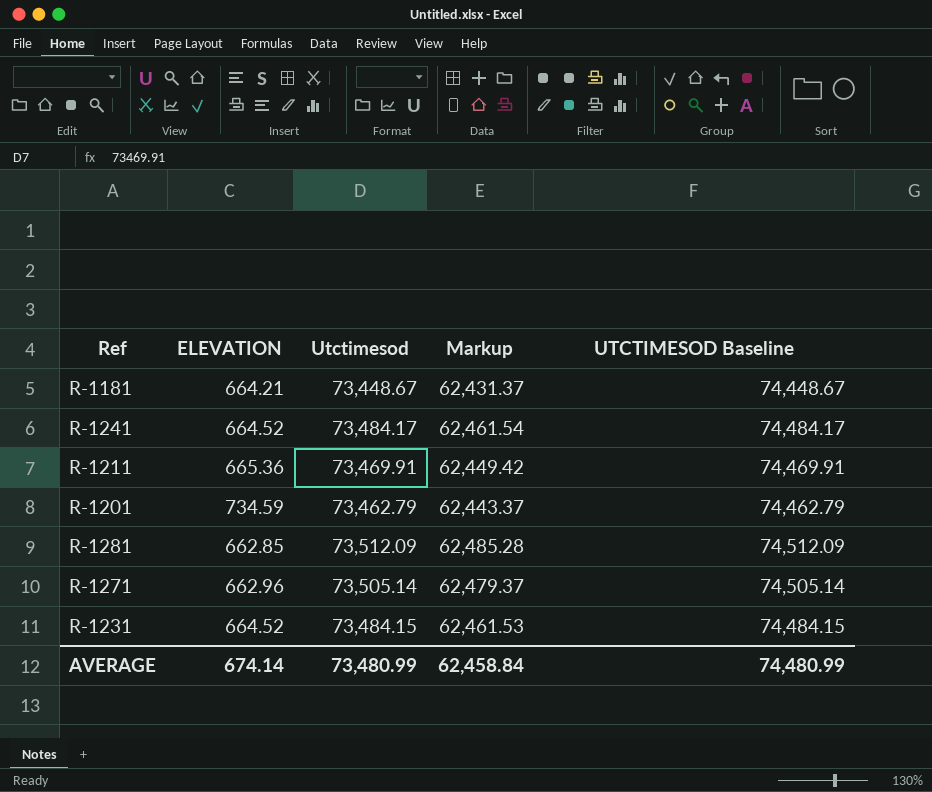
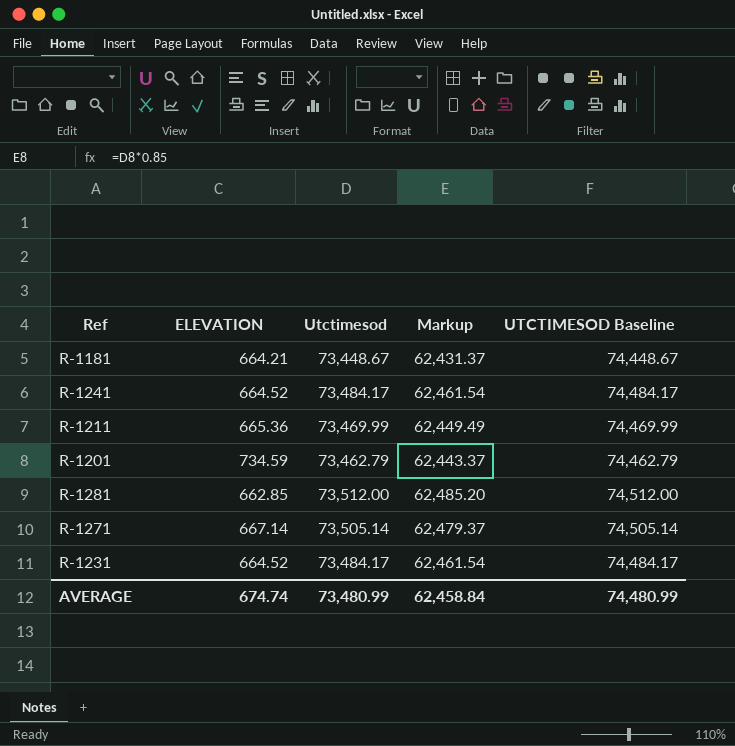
R-1211 | Utctimesod: 73,469.91 -> 73,469.99
R-1211 | Markup: 62,449.42 -> 62,449.49
R-1211 | UTCTIMESOD Baseline: 74,469.91 -> 74,469.99
R-1281 | Utctimesod: 73,512.09 -> 73,512.00
R-1281 | Markup: 62,485.28 -> 62,485.20
R-1281 | UTCTIMESOD Baseline: 74,512.09 -> 74,512.00
R-1271 | ELEVATION: 662.96 -> 667.14
R-1231 | Utctimesod: 73,484.15 -> 73,484.17
R-1231 | Markup: 62,461.53 -> 62,461.54
R-1231 | UTCTIMESOD Baseline: 74,484.15 -> 74,484.17
AVERAGE | ELEVATION: 674.14 -> 674.74

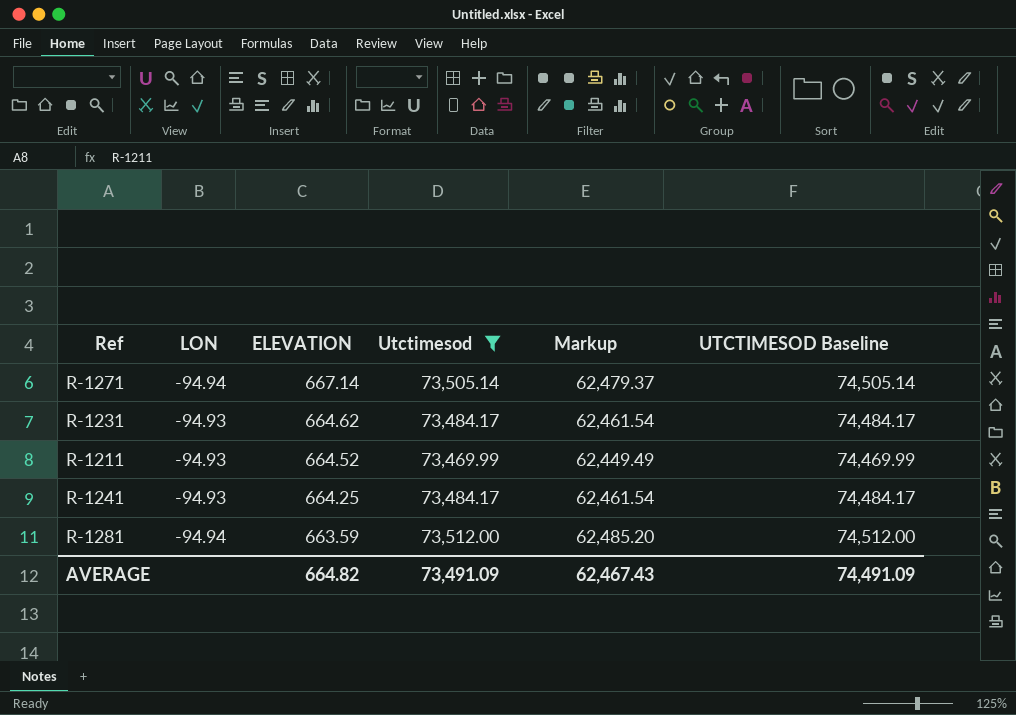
filter: none -> Utctimesod >= 73,469.99
row order: none -> ELEVATION descending
column LON | position: none -> 2
R-1231 | ELEVATION: 664.52 -> 664.62
R-1211 | ELEVATION: 665.36 -> 664.52
R-1241 | ELEVATION: 664.52 -> 664.25
R-1281 | ELEVATION: 662.85 -> 663.59
AVERAGE | ELEVATION: 674.74 -> 664.82
AVERAGE | Utctimesod: 73,480.99 -> 73,491.09
AVERAGE | Markup: 62,458.84 -> 62,467.43
AVERAGE | UTCTIMESOD Baseline: 74,480.99 -> 74,491.09

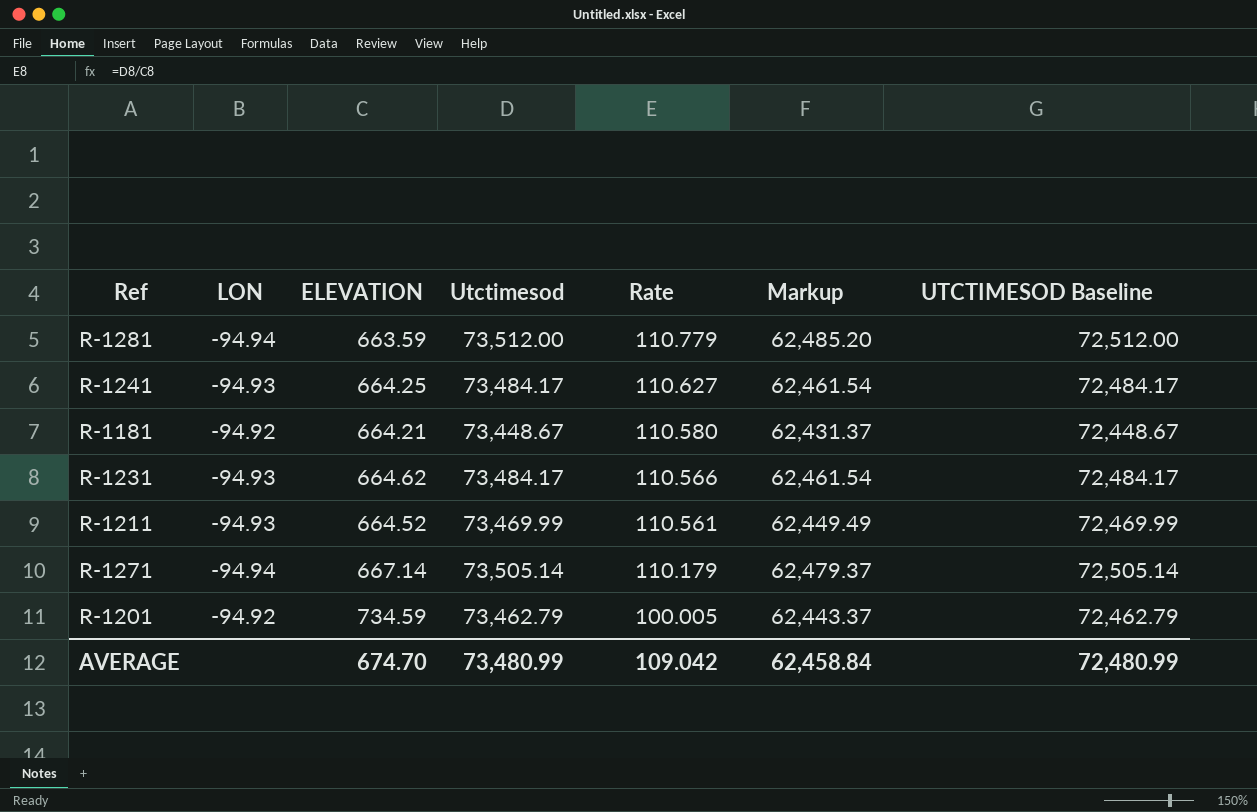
filter: Utctimesod >= 73,469.99 -> none
row order: ELEVATION descending -> Rate descending
column Rate | formula: none -> [Utctimesod] / [ELEVATION]
column UTCTIMESOD Baseline | formula: [Utctimesod] + 1000 -> [Utctimesod] - 1000
AVERAGE | ELEVATION: 664.82 -> 674.70
AVERAGE | Utctimesod: 73,491.09 -> 73,480.99
AVERAGE | Markup: 62,467.43 -> 62,458.84
AVERAGE | UTCTIMESOD Baseline: 74,491.09 -> 72,480.99

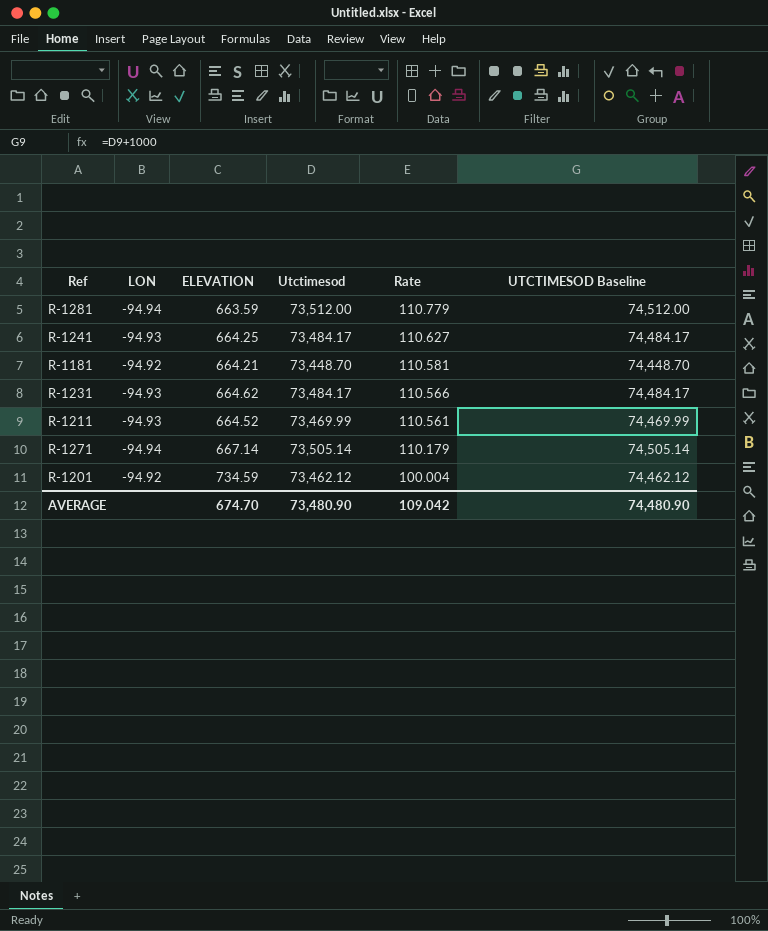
column Markup | formula: [Utctimesod] * 0.85 -> none
column UTCTIMESOD Baseline | formula: [Utctimesod] - 1000 -> [Utctimesod] + 1000
R-1181 | Utctimesod: 73,448.67 -> 73,448.70
R-1181 | Rate: 110.580 -> 110.581
R-1201 | Utctimesod: 73,462.79 -> 73,462.12
R-1201 | Rate: 100.005 -> 100.004
AVERAGE | Utctimesod: 73,480.99 -> 73,480.90
AVERAGE | UTCTIMESOD Baseline: 72,480.99 -> 74,480.90

